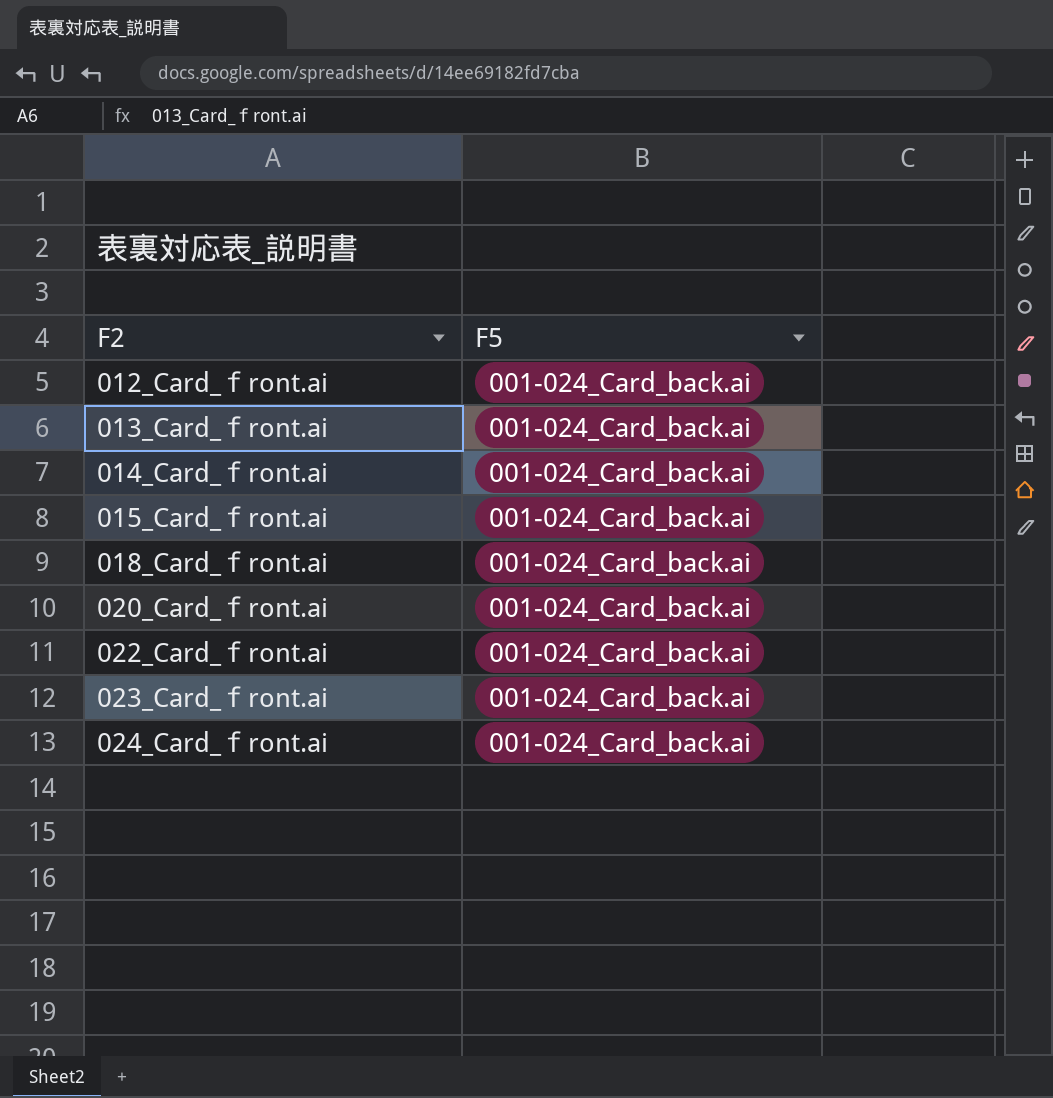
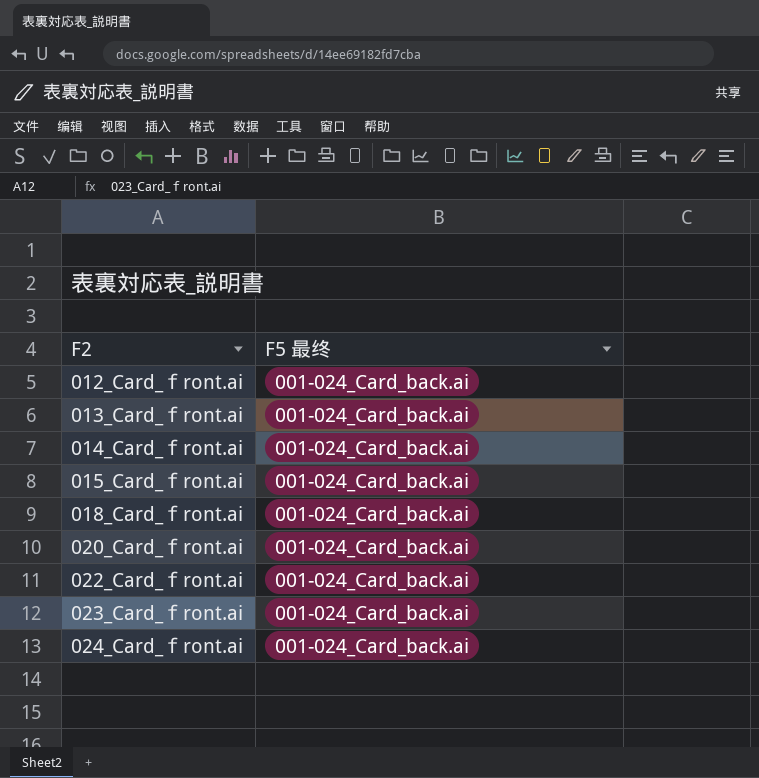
column name: F5 -> F5 最终

